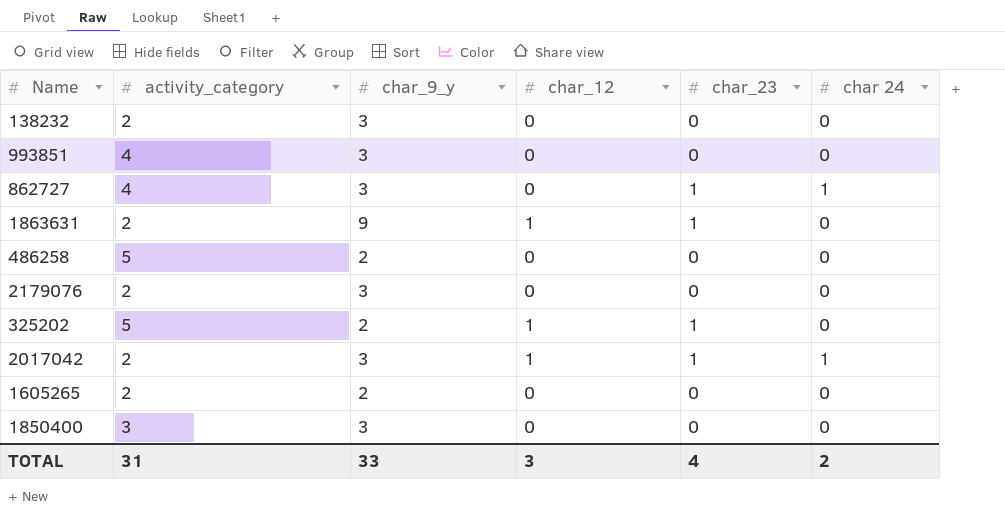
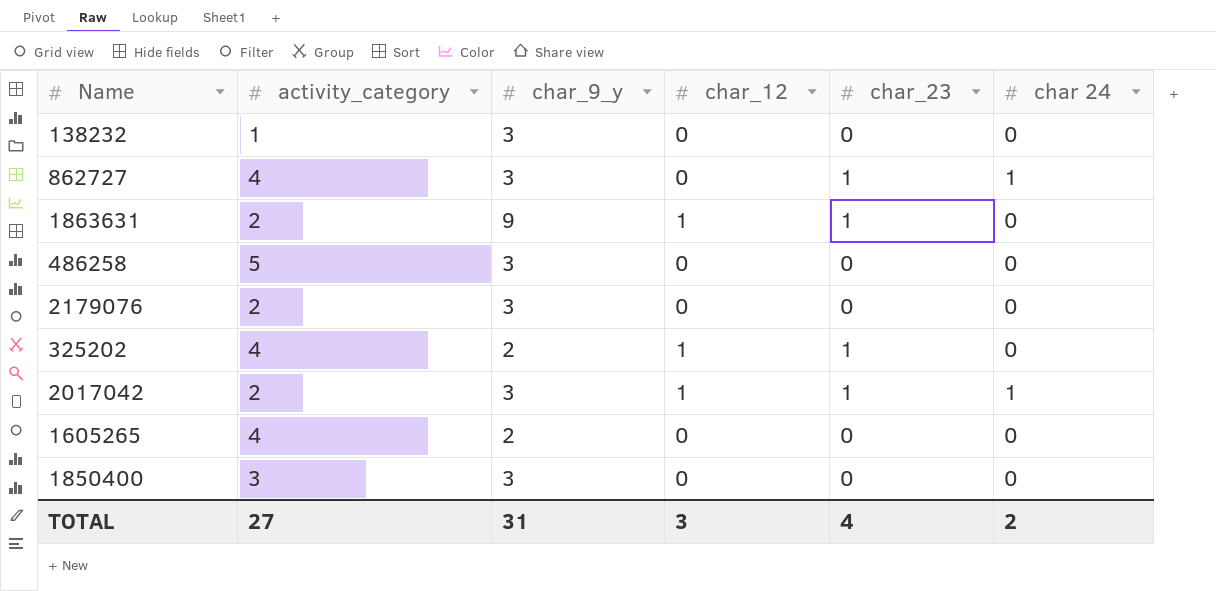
row 993851: 4 | 3 | 0 | 0 | 0 -> none
138232 | activity_category: 2 -> 1
486258 | char_9_y: 2 -> 3
325202 | activity_category: 5 -> 4
1605265 | activity_category: 2 -> 4
TOTAL | activity_category: 31 -> 27
TOTAL | char_9_y: 33 -> 31

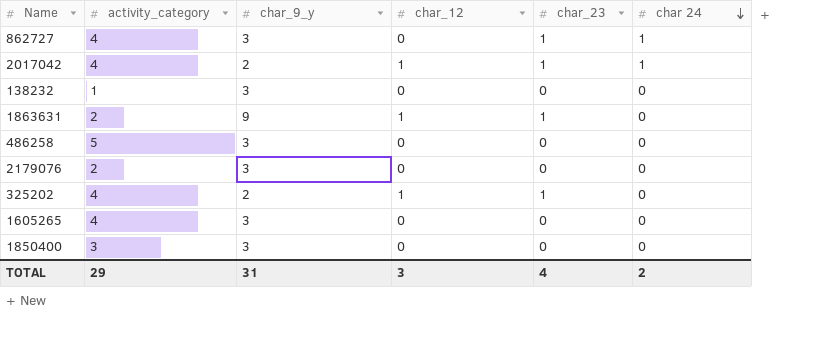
row order: none -> char 24 descending
2017042 | activity_category: 2 -> 4
2017042 | char_9_y: 3 -> 2
1605265 | char_9_y: 2 -> 3
TOTAL | activity_category: 27 -> 29

